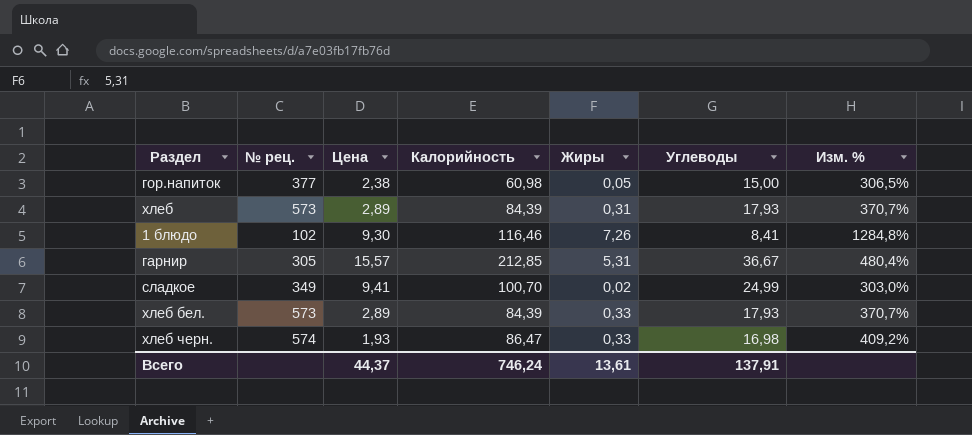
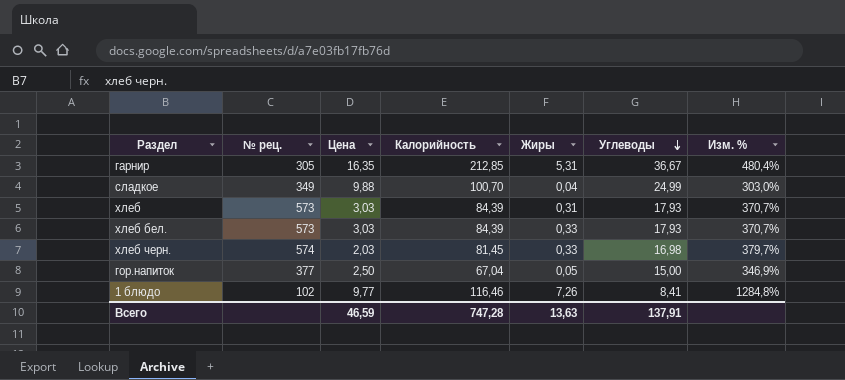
row order: none -> Углеводы descending
гарнир | Цена: 15,57 -> 16,35
сладкое | Цена: 9,41 -> 9,88
сладкое | Жиры: 0,02 -> 0,04
хлеб | Цена: 2,89 -> 3,03
хлеб бел. | Цена: 2,89 -> 3,03
хлеб черн. | Цена: 1,93 -> 2,03
хлеб черн. | Калорийность: 86,47 -> 81,45
хлеб черн. | Изм. %: 409,2% -> 379,7%
гор.напиток | Цена: 2,38 -> 2,50
гор.напиток | Калорийность: 60,98 -> 67,04
гор.напиток | Изм. %: 306,5% -> 346,9%
1 блюдо | Цена: 9,30 -> 9,77
Всего | Цена: 44,37 -> 46,59
Всего | Калорийность: 746,24 -> 747,28
Всего | Жиры: 13,61 -> 13,63

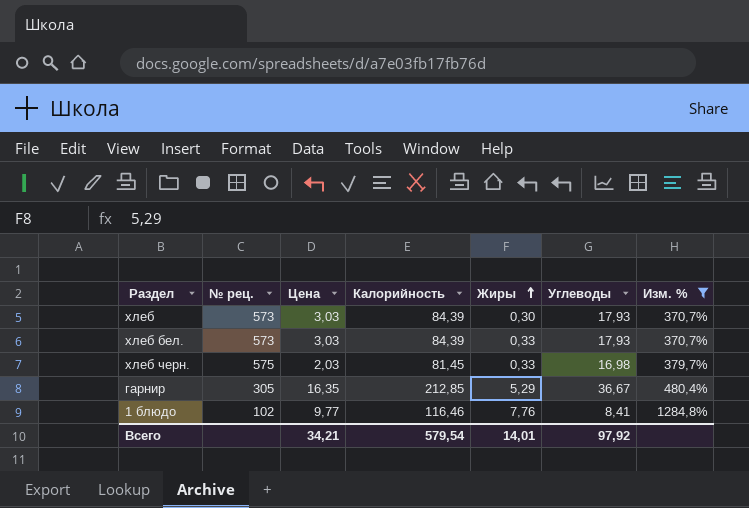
filter: none -> Изм. % >= 370,7%
row order: Углеводы descending -> Жиры ascending
хлеб | Жиры: 0,31 -> 0,30
хлеб черн. | № рец.: 574 -> 575
гарнир | Жиры: 5,31 -> 5,29
1 блюдо | Жиры: 7,26 -> 7,76
Всего | Цена: 46,59 -> 34,21
Всего | Калорийность: 747,28 -> 579,54
Всего | Жиры: 13,63 -> 14,01
Всего | Углеводы: 137,91 -> 97,92

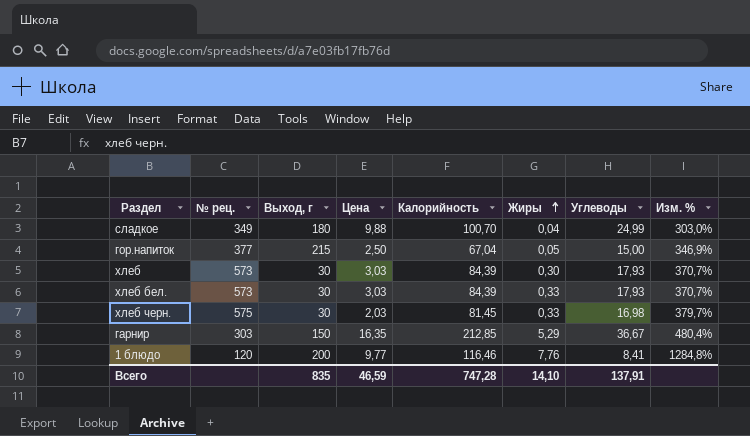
filter: Изм. % >= 370,7% -> none
column Выход, г | position: none -> 3
гарнир | № рец.: 305 -> 303
1 блюдо | № рец.: 102 -> 120
Всего | Цена: 34,21 -> 46,59
Всего | Калорийность: 579,54 -> 747,28
Всего | Жиры: 14,01 -> 14,10
Всего | Углеводы: 97,92 -> 137,91

